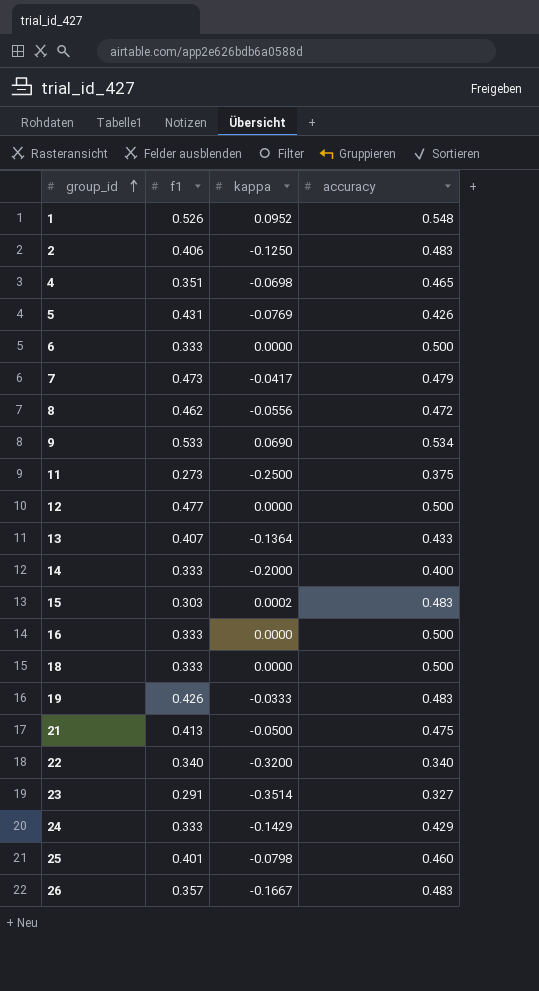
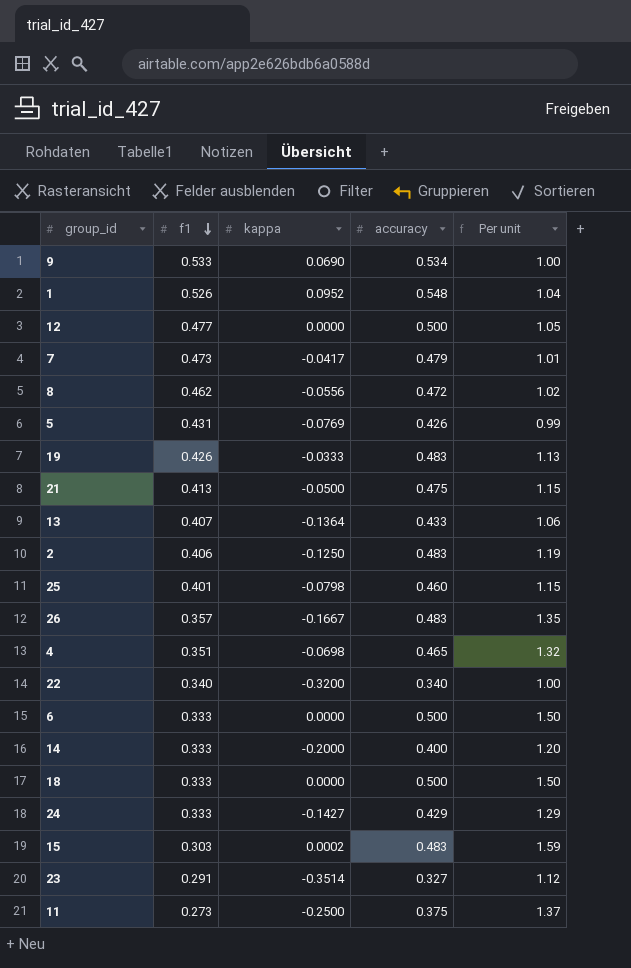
row order: group_id ascending -> f1 descending
column Per unit | formula: none -> [accuracy] / [f1]
row 16: 0.333 | 0.0000 | 0.500 -> none
24 | kappa: -0.1429 -> -0.1427

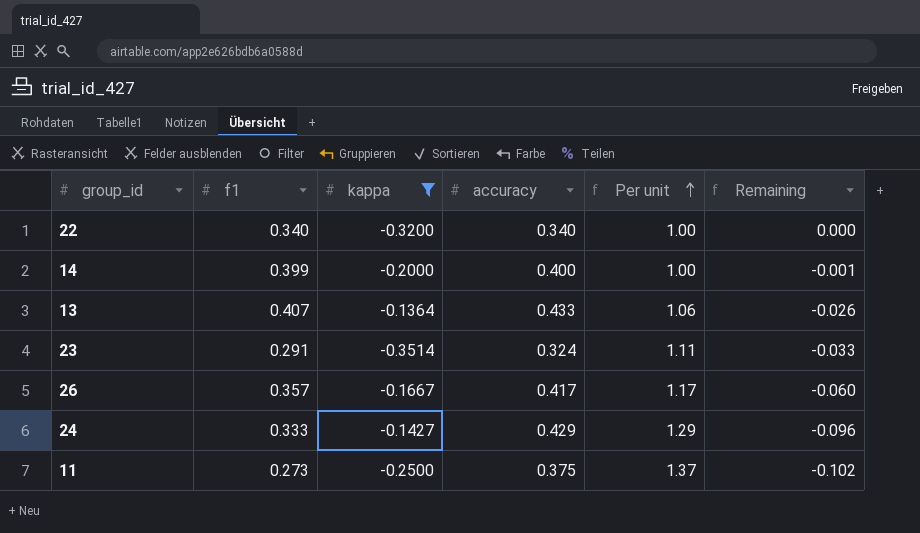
filter: none -> kappa <= -0.1364
row order: f1 descending -> Per unit ascending
column Remaining | formula: none -> [f1] - [accuracy]
14 | f1: 0.333 -> 0.399
14 | Per unit: 1.20 -> 1.00
23 | accuracy: 0.327 -> 0.324
23 | Per unit: 1.12 -> 1.11
26 | accuracy: 0.483 -> 0.417
26 | Per unit: 1.35 -> 1.17

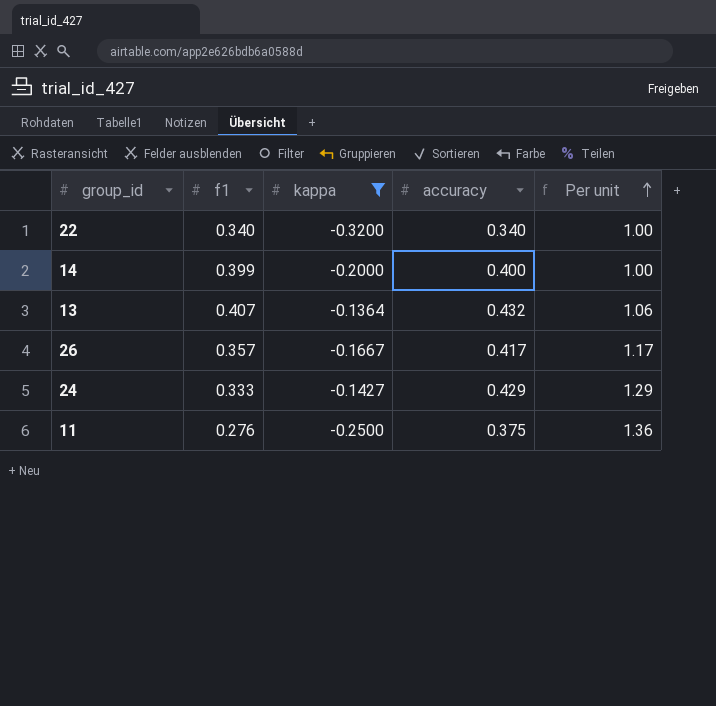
column Remaining | formula: [f1] - [accuracy] -> none
row 23: 0.291 | -0.3514 | 0.324 | 1.11 | -0.033 -> none
13 | accuracy: 0.433 -> 0.432
11 | f1: 0.273 -> 0.276
11 | Per unit: 1.37 -> 1.36

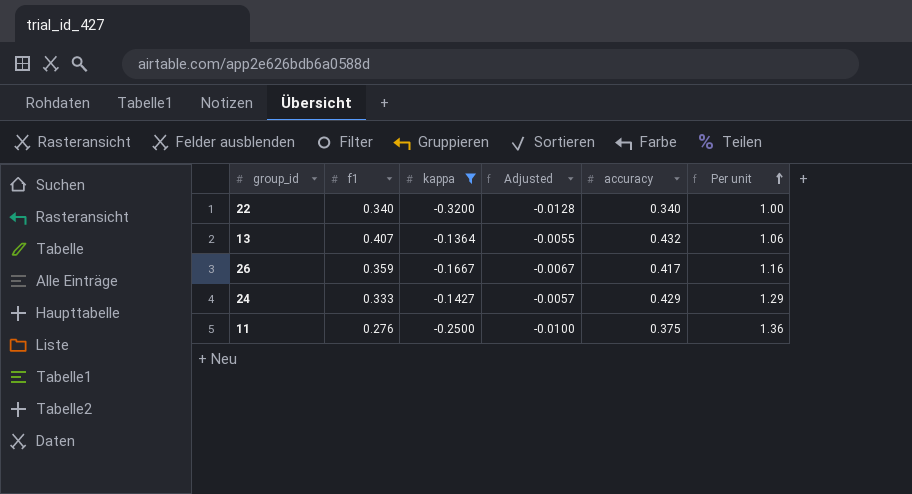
column Adjusted | formula: none -> [kappa] * 0.04
row 14: 0.399 | -0.2000 | 0.400 | 1.00 -> none
26 | f1: 0.357 -> 0.359
26 | Per unit: 1.17 -> 1.16

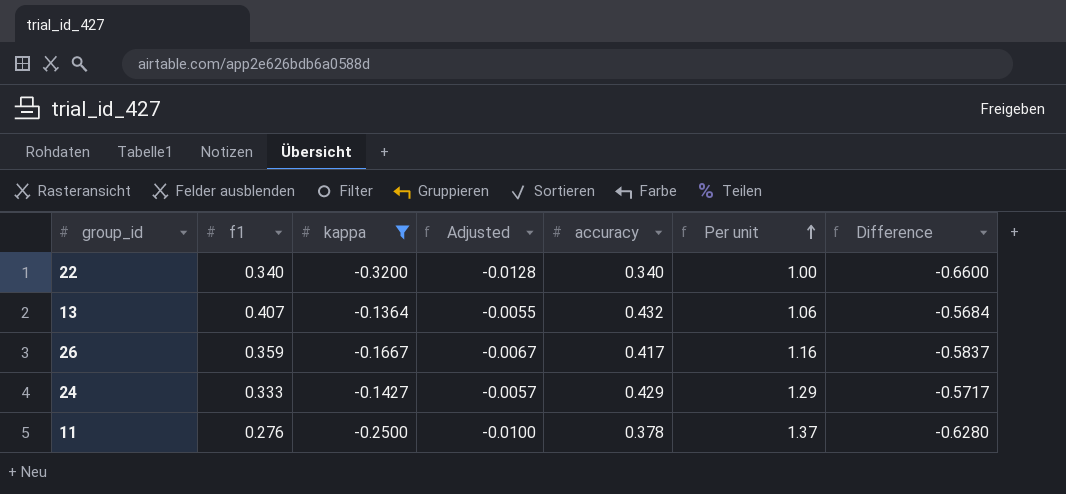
column Difference | formula: none -> [kappa] - [accuracy]
11 | accuracy: 0.375 -> 0.378
11 | Per unit: 1.36 -> 1.37

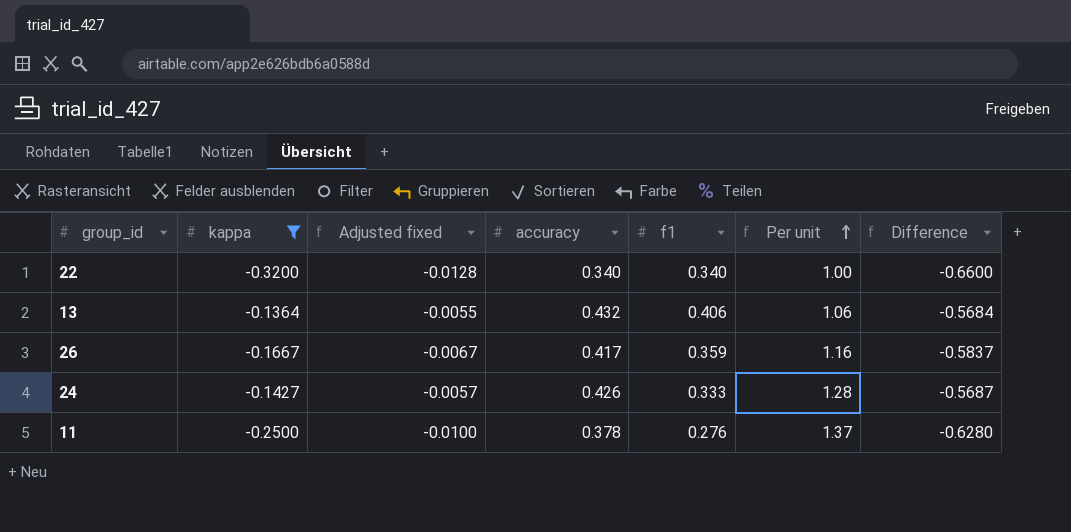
column name: Adjusted -> Adjusted fixed
column f1 | position: 2 -> 5
13 | f1: 0.407 -> 0.406
24 | accuracy: 0.429 -> 0.426
24 | Per unit: 1.29 -> 1.28
24 | Difference: -0.5717 -> -0.5687

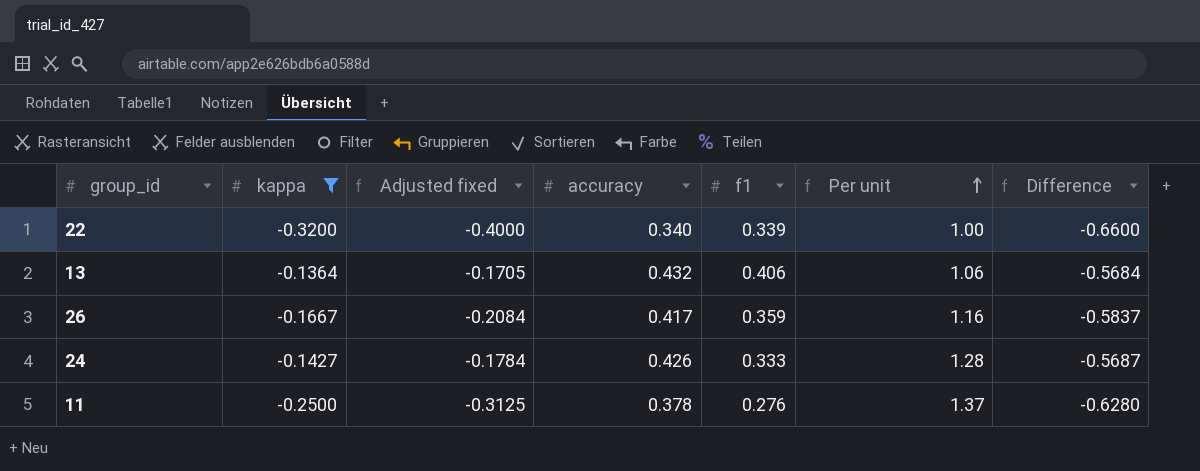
column Adjusted fixed | formula: [kappa] * 0.04 -> [kappa] * 1.25
22 | f1: 0.340 -> 0.339

